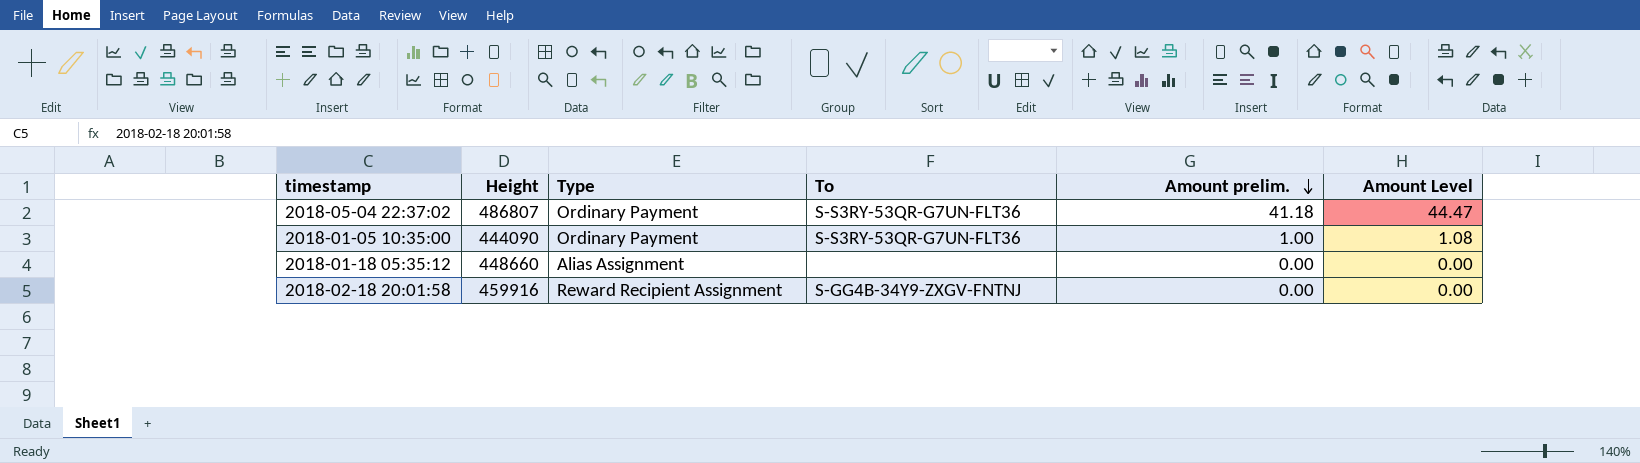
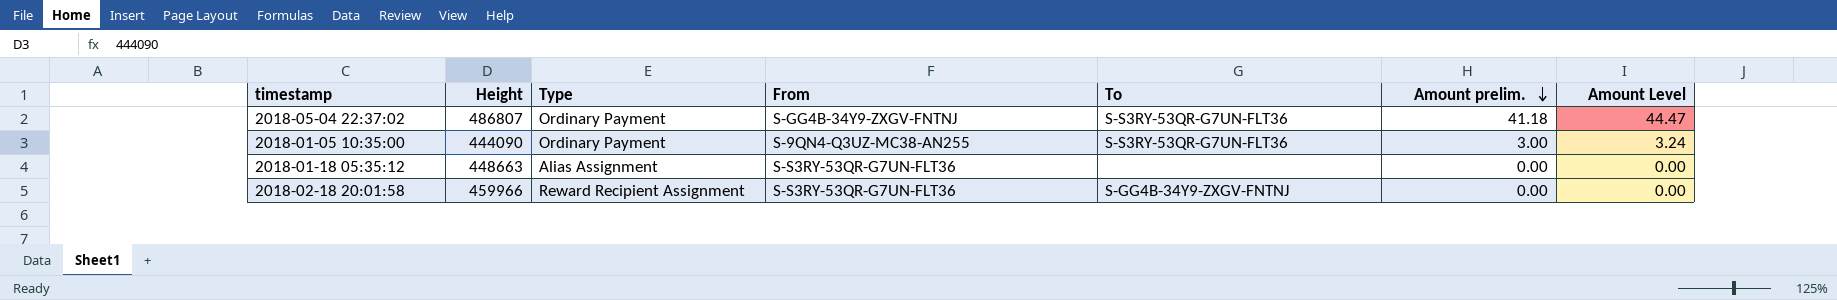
column From | position: none -> 4
2018-01-05 10:35:00 | Amount prelim.: 1.00 -> 3.00
2018-01-05 10:35:00 | Amount Level: 1.08 -> 3.24
2018-01-18 05:35:12 | Height: 448660 -> 448663
2018-02-18 20:01:58 | Height: 459916 -> 459966

